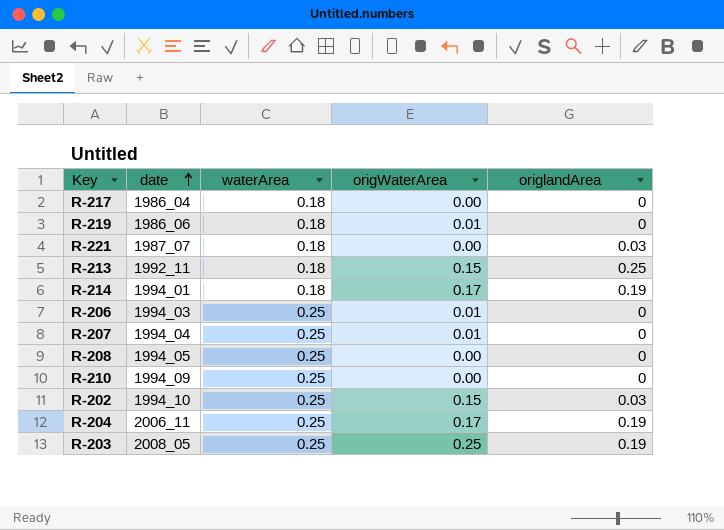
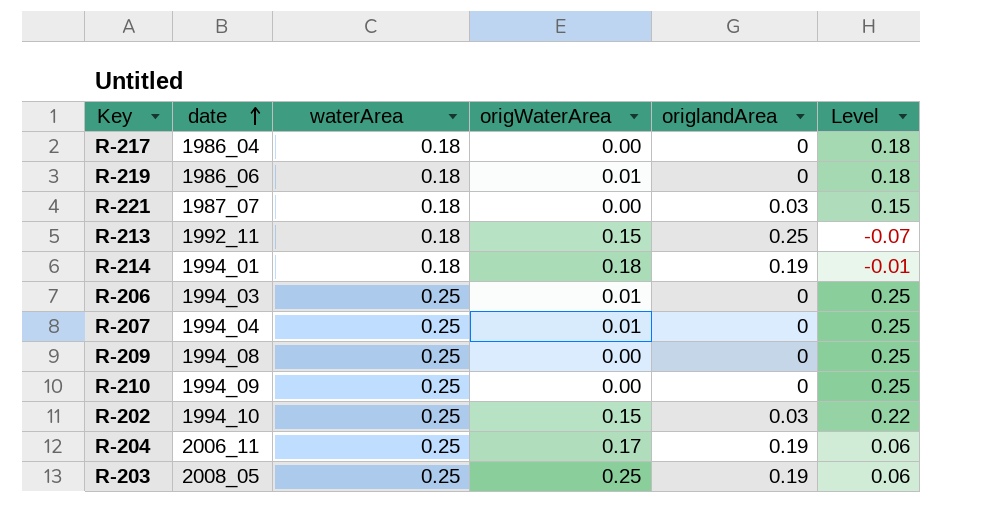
column Level | formula: none -> [waterArea] - [origlandArea]
row R-208: 1994_05 | 0.25 | 0.00 | 0 -> none
R-214 | origWaterArea: 0.17 -> 0.18
row R-209: none -> 1994_08 | 0.25 | 0.00 | 0 | 0.25

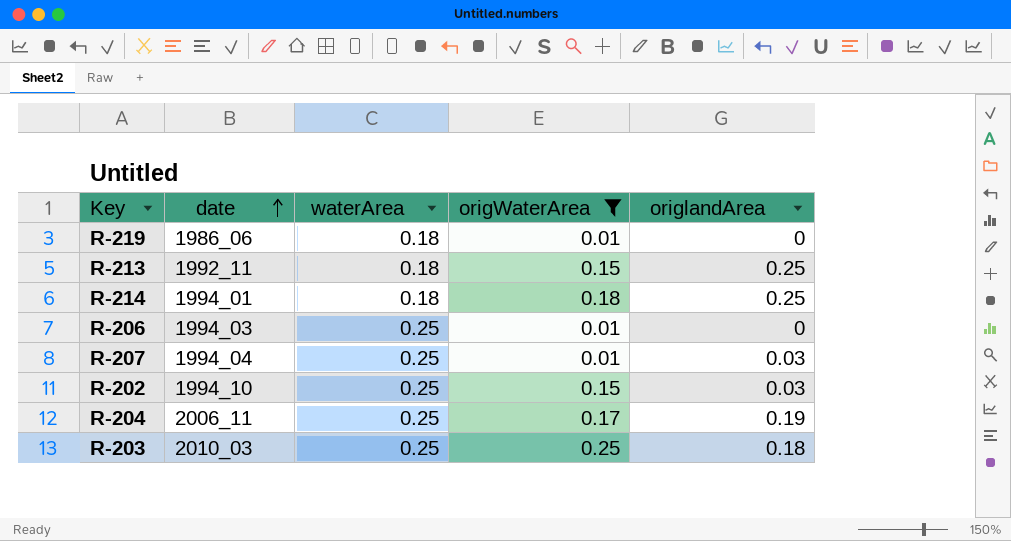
filter: none -> origWaterArea != 0.00
column Level | formula: [waterArea] - [origlandArea] -> none
R-214 | origlandArea: 0.19 -> 0.25
R-207 | origlandArea: 0 -> 0.03
R-203 | date: 2008_05 -> 2010_03
R-203 | origlandArea: 0.19 -> 0.18

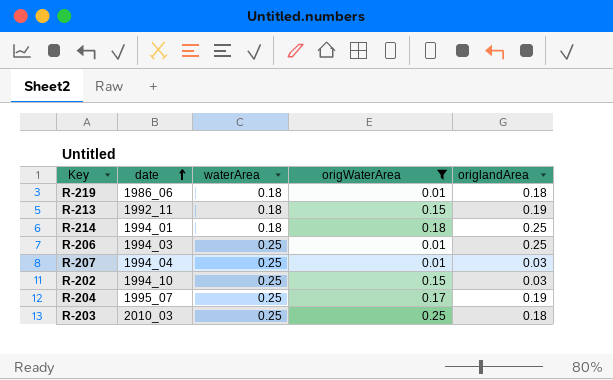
R-219 | origlandArea: 0 -> 0.18
R-213 | origlandArea: 0.25 -> 0.19
R-206 | origlandArea: 0 -> 0.25
R-204 | date: 2006_11 -> 1995_07

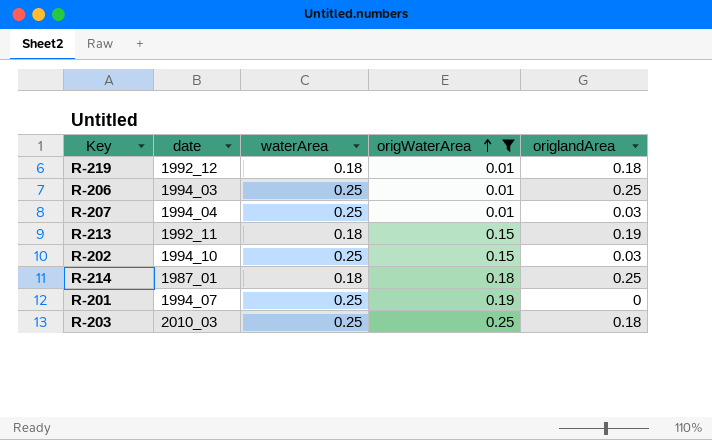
row order: date ascending -> origWaterArea ascending
row R-204: 1995_07 | 0.25 | 0.17 | 0.19 -> none
R-219 | date: 1986_06 -> 1992_12
R-214 | date: 1994_01 -> 1987_01
row R-201: none -> 1994_07 | 0.25 | 0.19 | 0

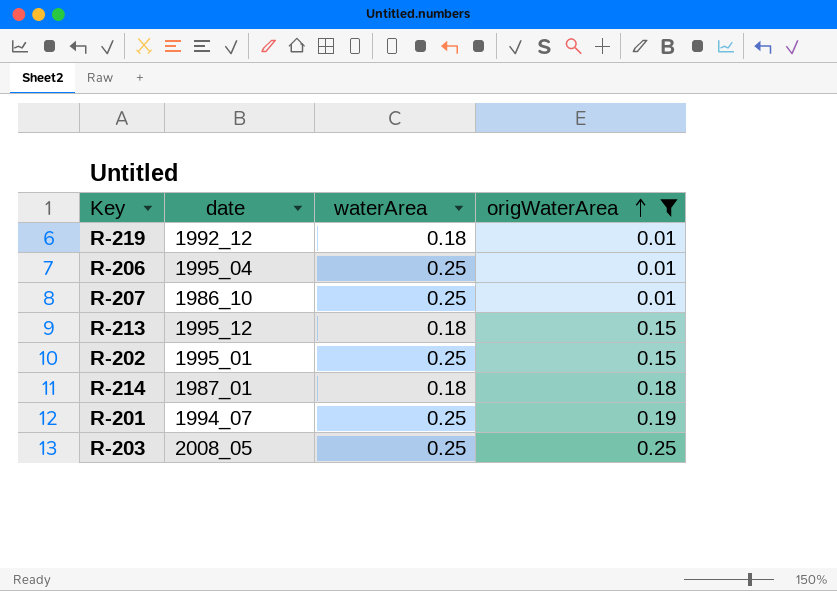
column origlandArea | position: 5 -> none
R-206 | date: 1994_03 -> 1995_04
R-207 | date: 1994_04 -> 1986_10
R-213 | date: 1992_11 -> 1995_12
R-202 | date: 1994_10 -> 1995_01
R-203 | date: 2010_03 -> 2008_05

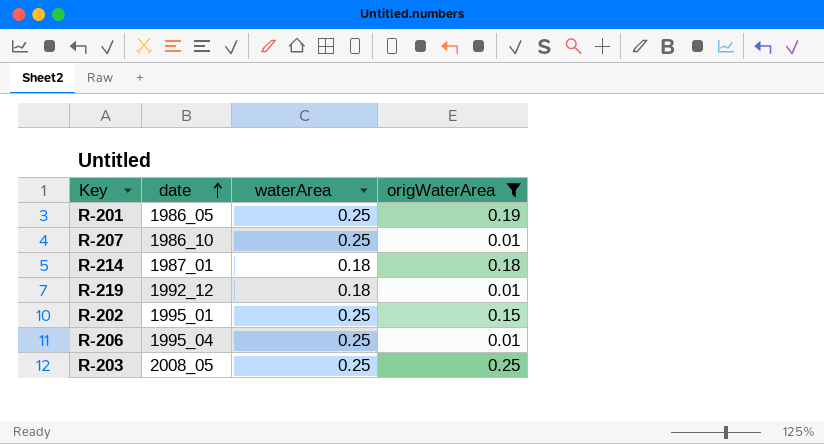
row order: origWaterArea ascending -> date ascending
row R-213: 1995_12 | 0.18 | 0.15 -> none
R-201 | date: 1994_07 -> 1986_05

